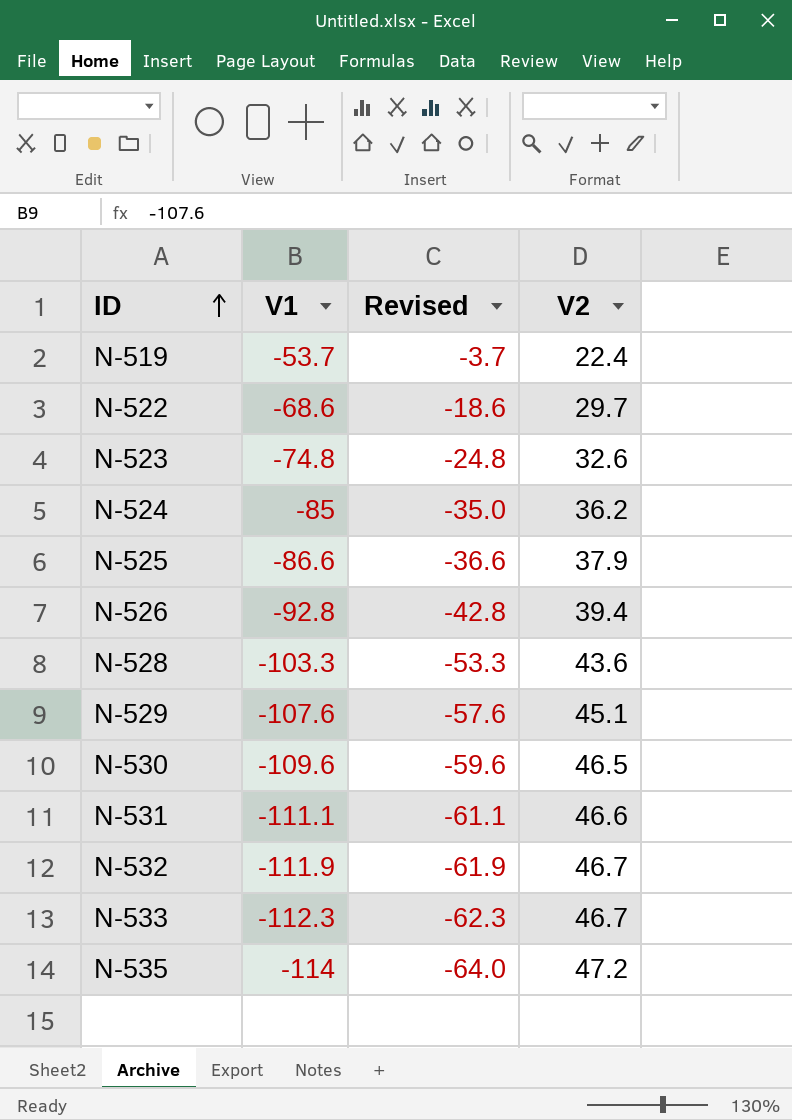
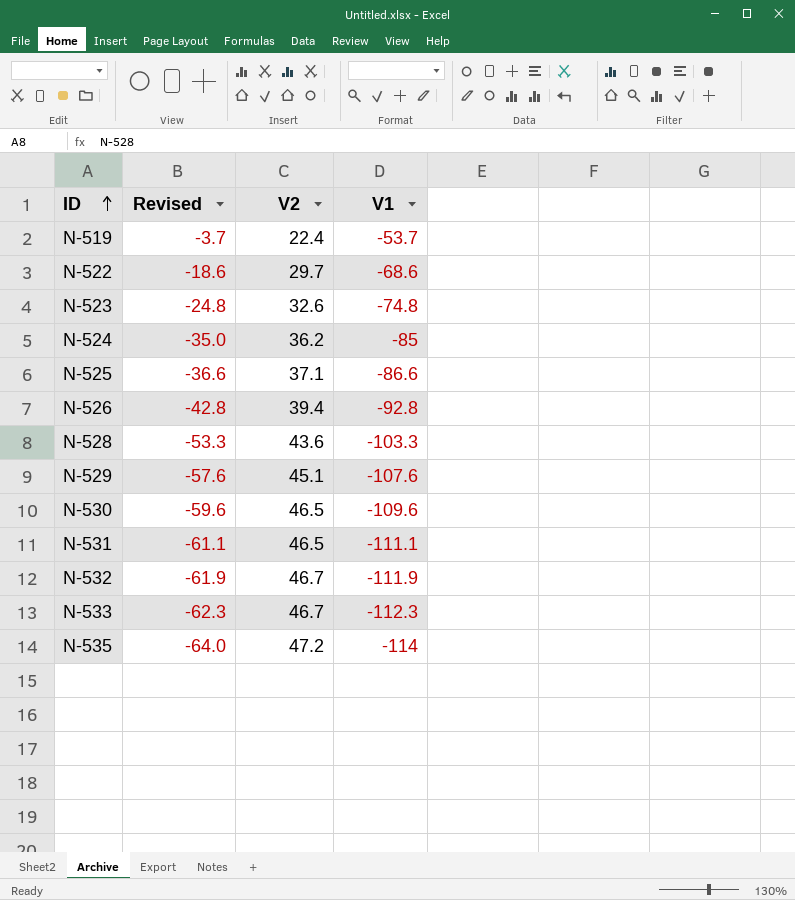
column V1 | position: 2 -> 4
N-525 | V2: 37.9 -> 37.1
N-531 | V2: 46.6 -> 46.5

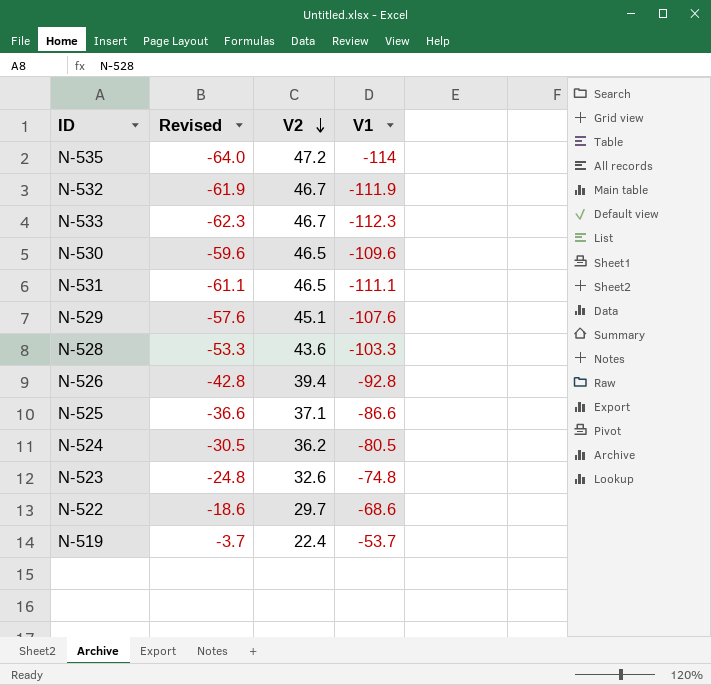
row order: ID ascending -> V2 descending
N-524 | Revised: -35.0 -> -30.5
N-524 | V1: -85 -> -80.5

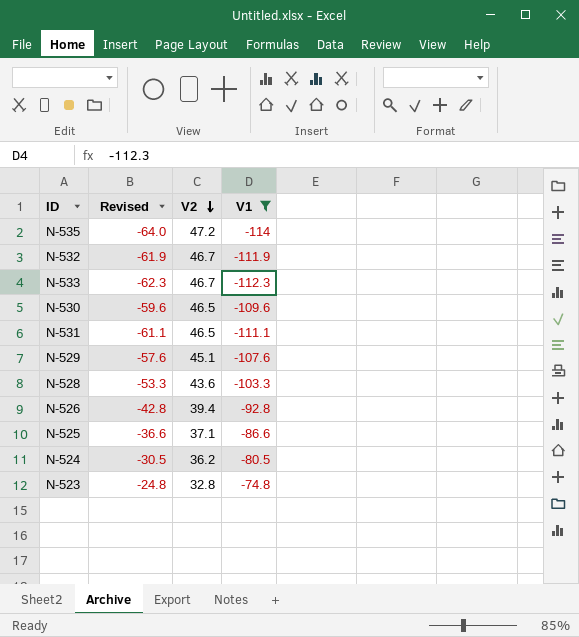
filter: none -> V1 <= -74.8
N-523 | V2: 32.6 -> 32.8

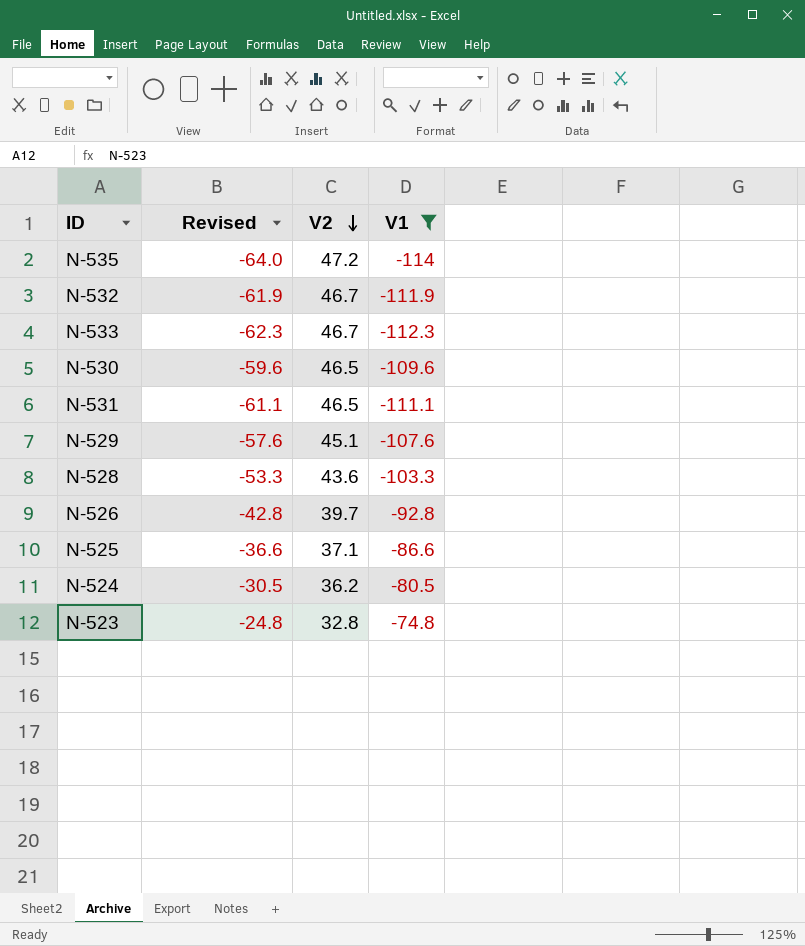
N-526 | V2: 39.4 -> 39.7

